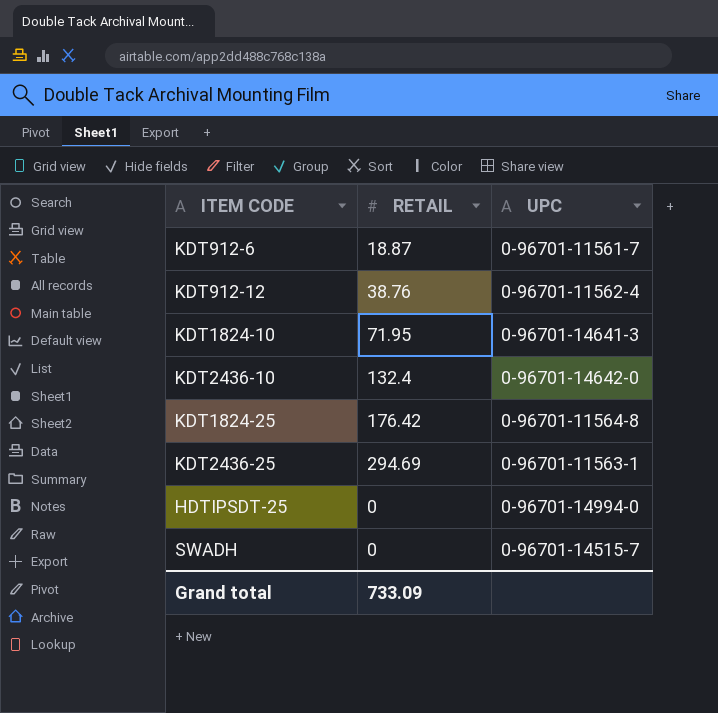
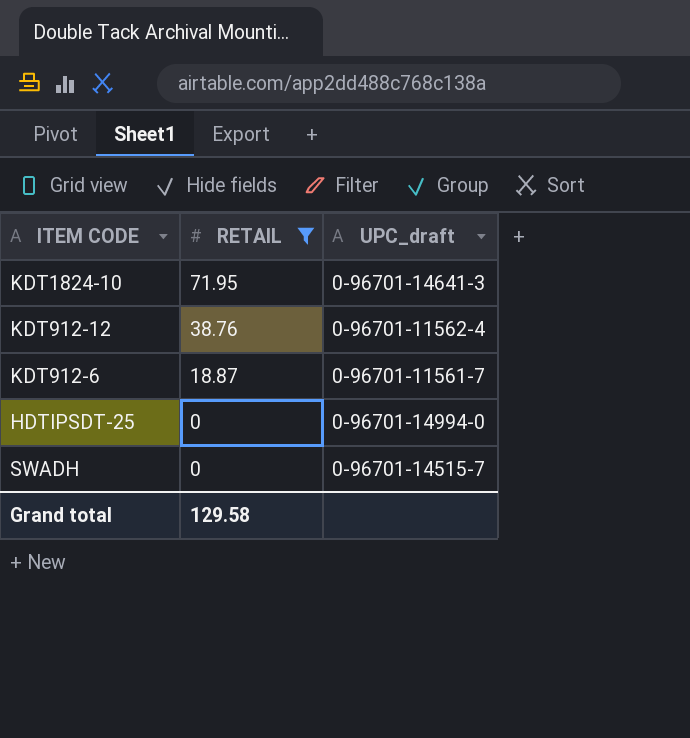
filter: none -> RETAIL <= 71.95
row order: none -> RETAIL descending
column name: UPC -> UPC_draft
Grand total | RETAIL: 733.09 -> 129.58

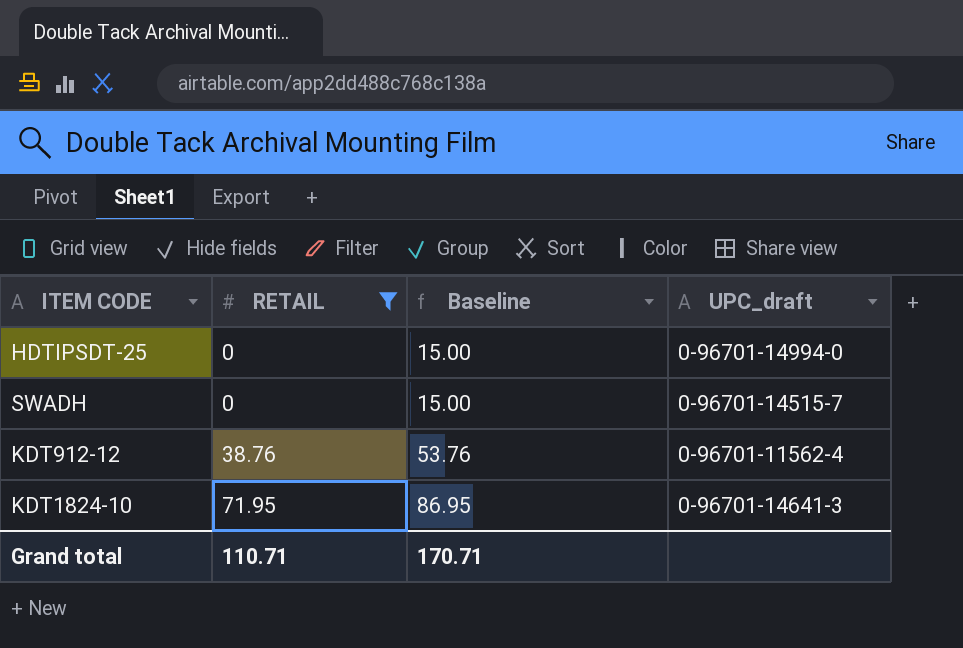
row order: RETAIL descending -> RETAIL ascending
column Baseline | formula: none -> [RETAIL] + 15
row KDT912-6: 18.87 | 0-96701-11561-7 -> none
Grand total | RETAIL: 129.58 -> 110.71

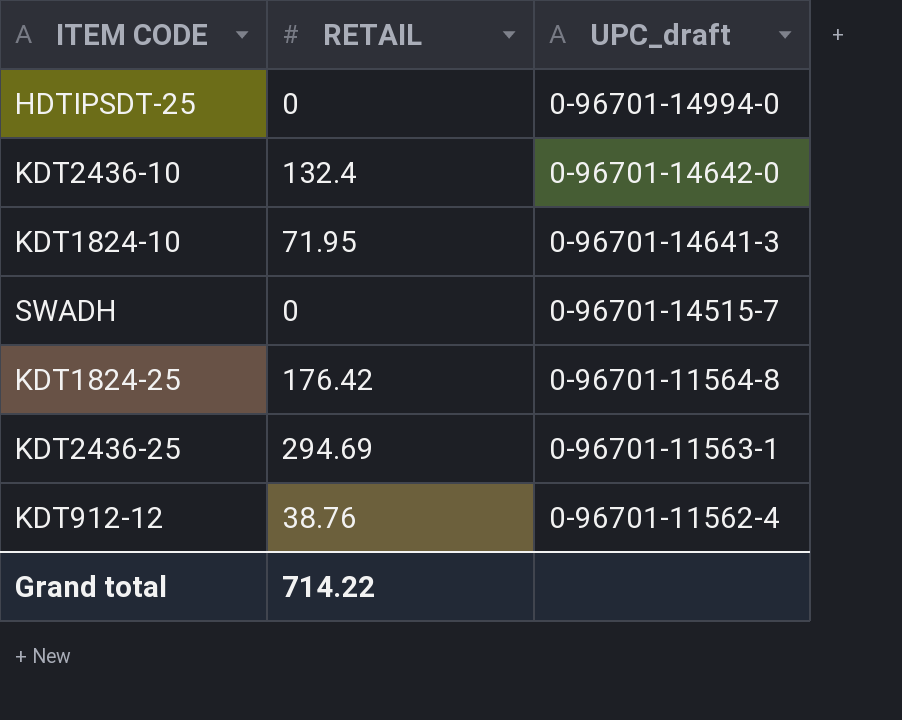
filter: RETAIL <= 71.95 -> none
row order: RETAIL ascending -> UPC_draft descending
column Baseline | formula: [RETAIL] + 15 -> none
Grand total | RETAIL: 110.71 -> 714.22

